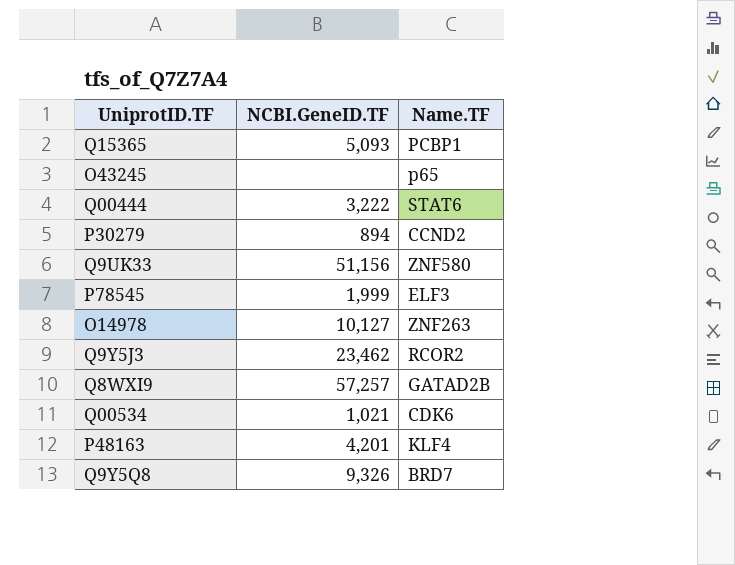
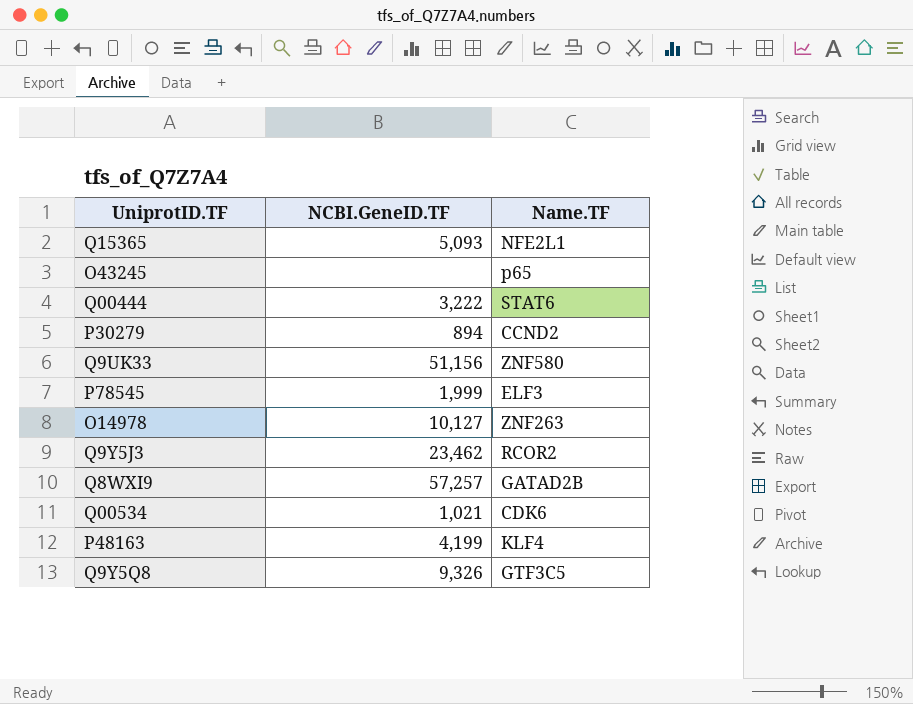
Q15365 | Name.TF: PCBP1 -> NFE2L1
P48163 | NCBI.GeneID.TF: 4,201 -> 4,199
Q9Y5Q8 | Name.TF: BRD7 -> GTF3C5

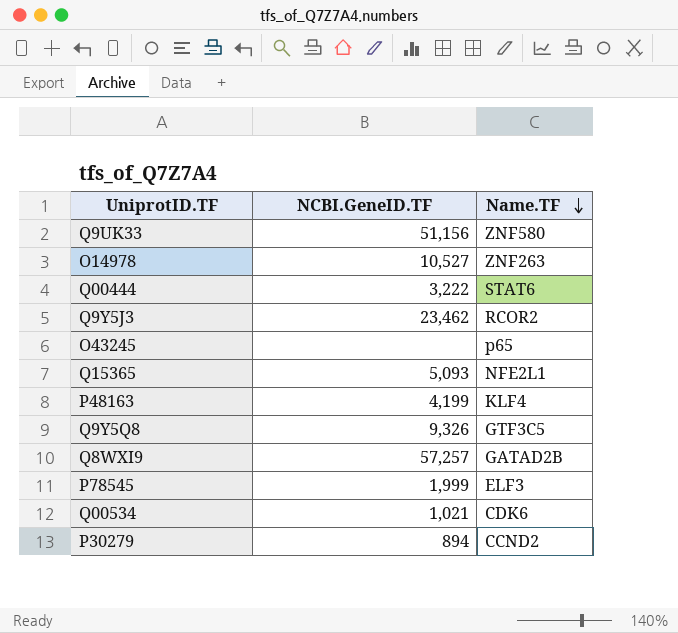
row order: none -> Name.TF descending
O14978 | NCBI.GeneID.TF: 10,127 -> 10,527

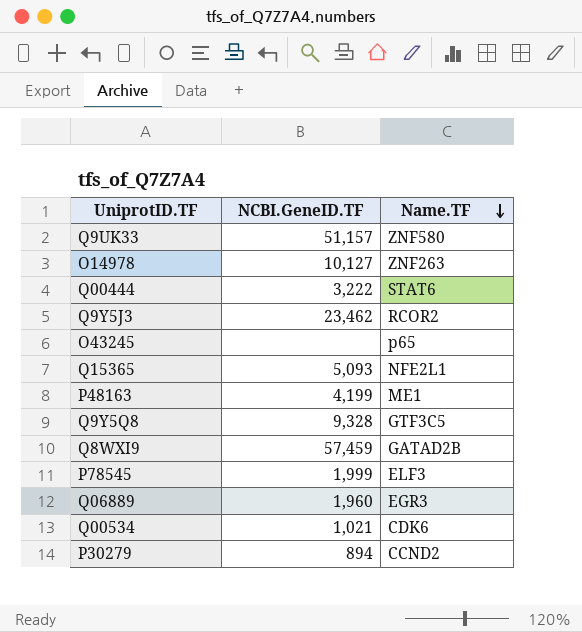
Q9UK33 | NCBI.GeneID.TF: 51,156 -> 51,157
O14978 | NCBI.GeneID.TF: 10,527 -> 10,127
P48163 | Name.TF: KLF4 -> ME1
Q9Y5Q8 | NCBI.GeneID.TF: 9,326 -> 9,328
Q8WXI9 | NCBI.GeneID.TF: 57,257 -> 57,459
row Q06889: none -> 1,960 | EGR3

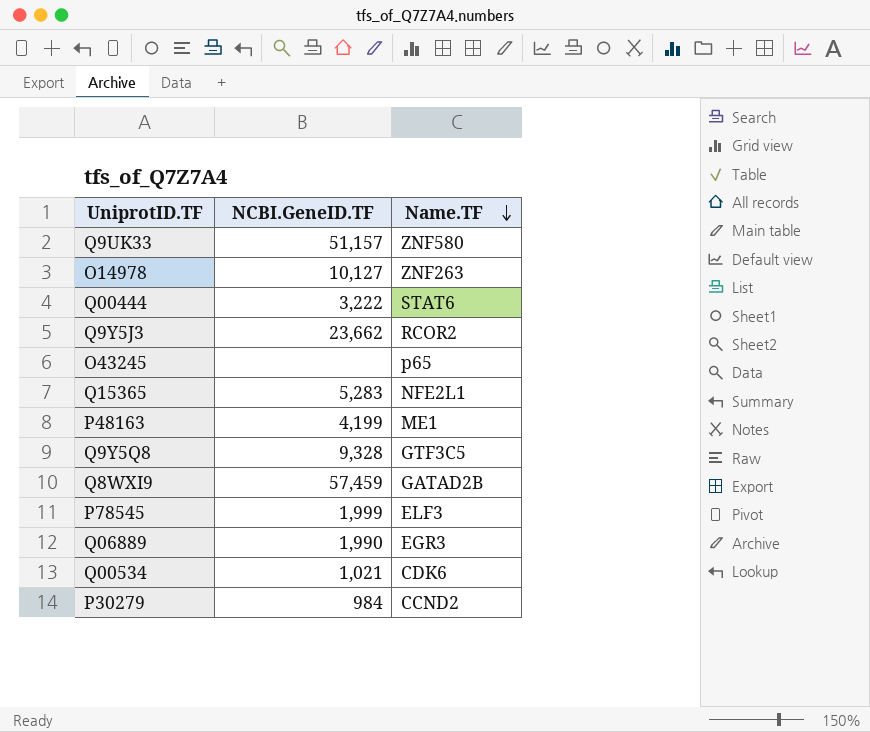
Q9Y5J3 | NCBI.GeneID.TF: 23,462 -> 23,662
Q15365 | NCBI.GeneID.TF: 5,093 -> 5,283
Q06889 | NCBI.GeneID.TF: 1,960 -> 1,990
P30279 | NCBI.GeneID.TF: 894 -> 984

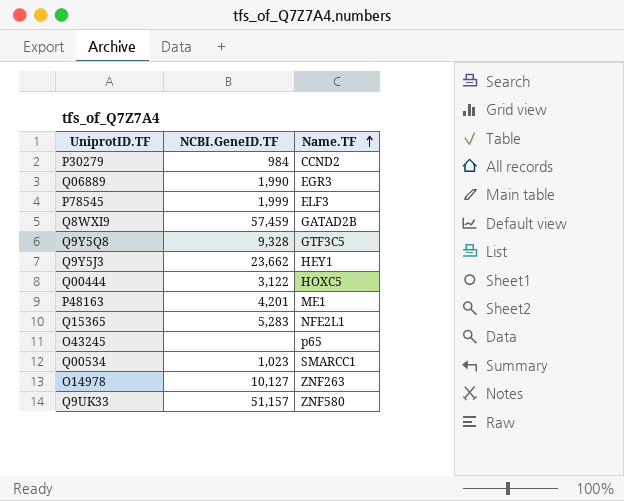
row order: Name.TF descending -> Name.TF ascending
Q9Y5J3 | Name.TF: RCOR2 -> HEY1
Q00444 | NCBI.GeneID.TF: 3,222 -> 3,122
Q00444 | Name.TF: STAT6 -> HOXC5
P48163 | NCBI.GeneID.TF: 4,199 -> 4,201
Q00534 | NCBI.GeneID.TF: 1,021 -> 1,023
Q00534 | Name.TF: CDK6 -> SMARCC1

